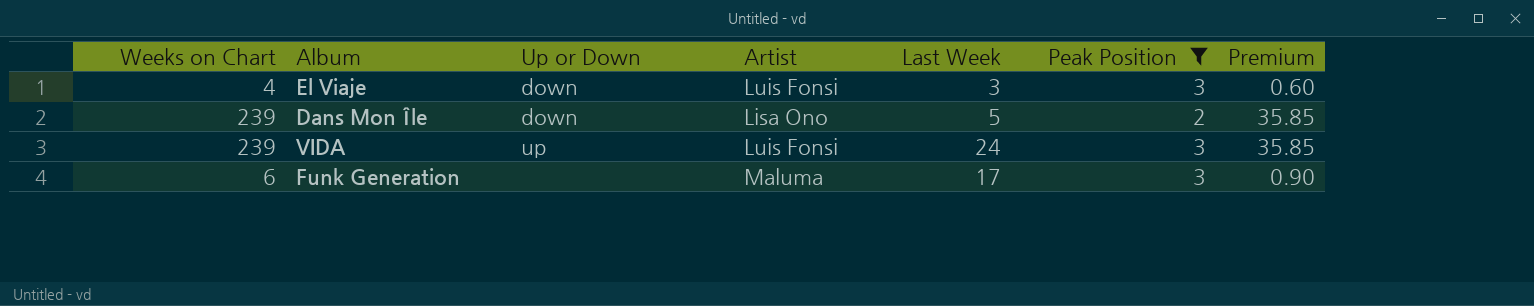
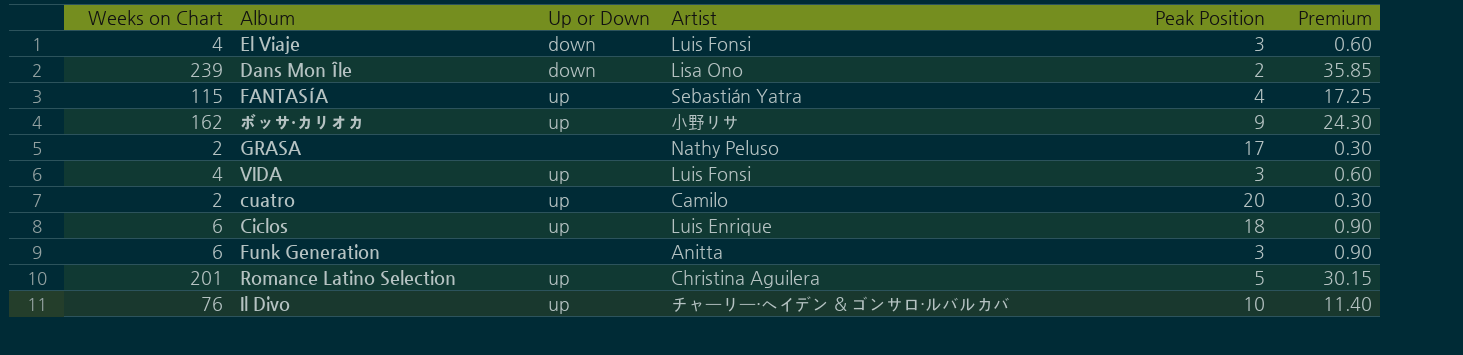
filter: Peak Position <= 3 -> none
column Last Week | position: 5 -> none
VIDA | Weeks on Chart: 239 -> 4
VIDA | Premium: 35.85 -> 0.60
Funk Generation | Artist: Maluma -> Anitta

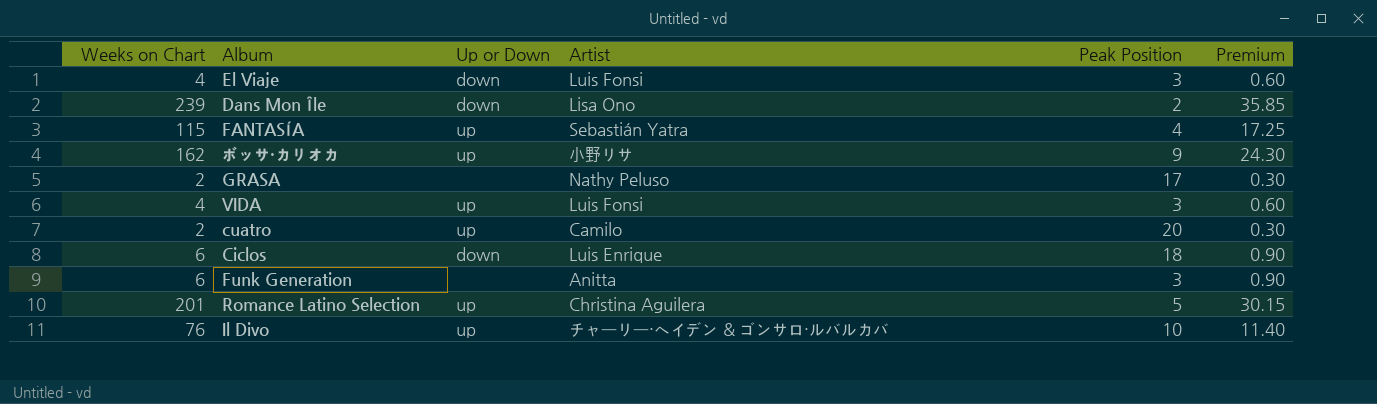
Ciclos | Up or Down: up -> down

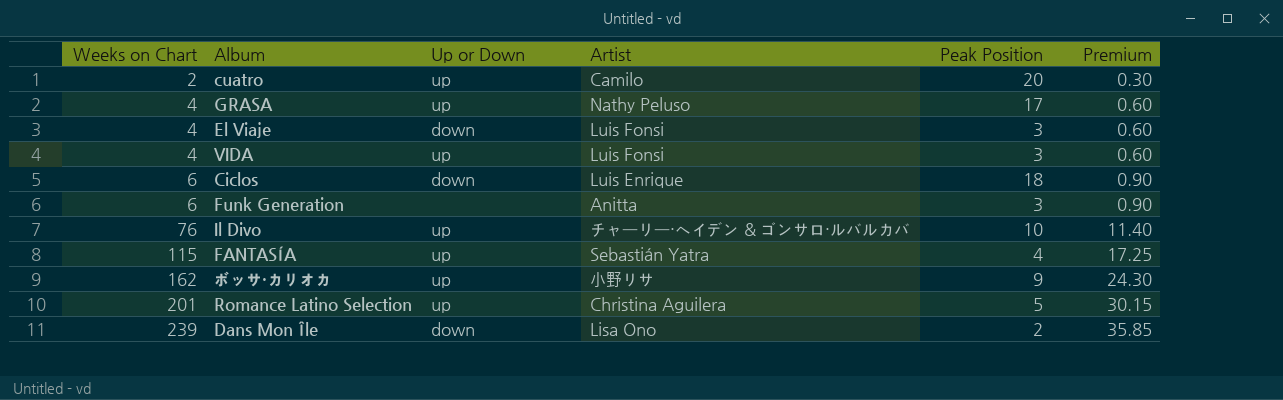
row order: none -> Weeks on Chart ascending
GRASA | Weeks on Chart: 2 -> 4
GRASA | Up or Down: none -> up
GRASA | Premium: 0.30 -> 0.60

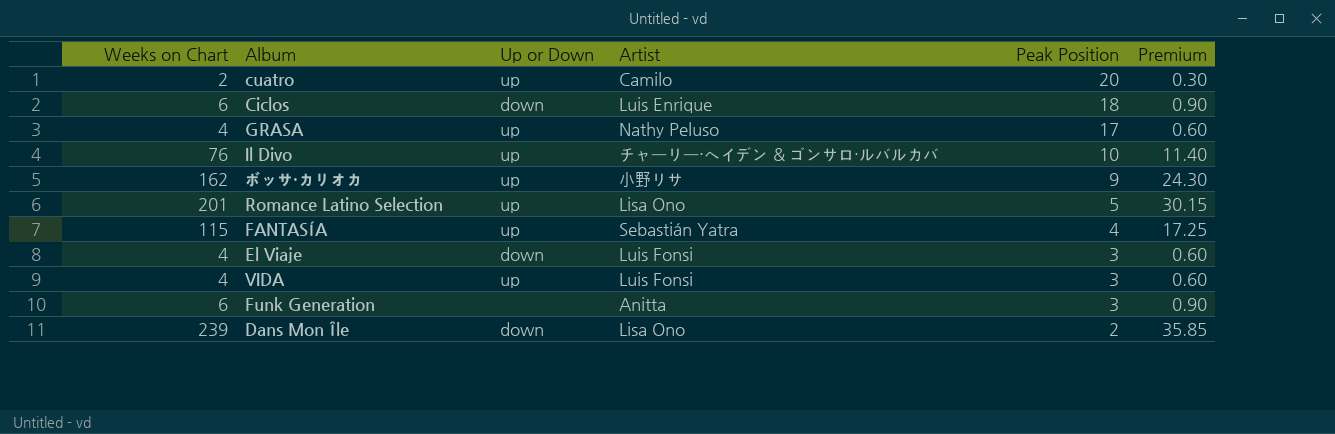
row order: Weeks on Chart ascending -> Peak Position descending
Romance Latino Selection | Artist: Christina Aguilera -> Lisa Ono

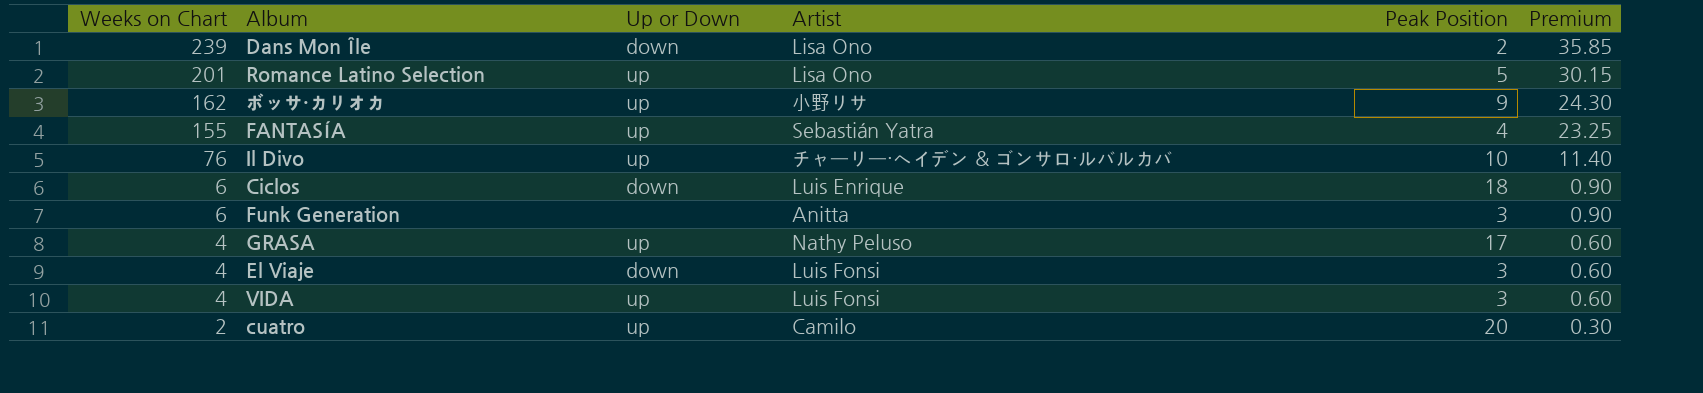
row order: Peak Position descending -> Weeks on Chart descending
FANTASÍA | Weeks on Chart: 115 -> 155
FANTASÍA | Premium: 17.25 -> 23.25

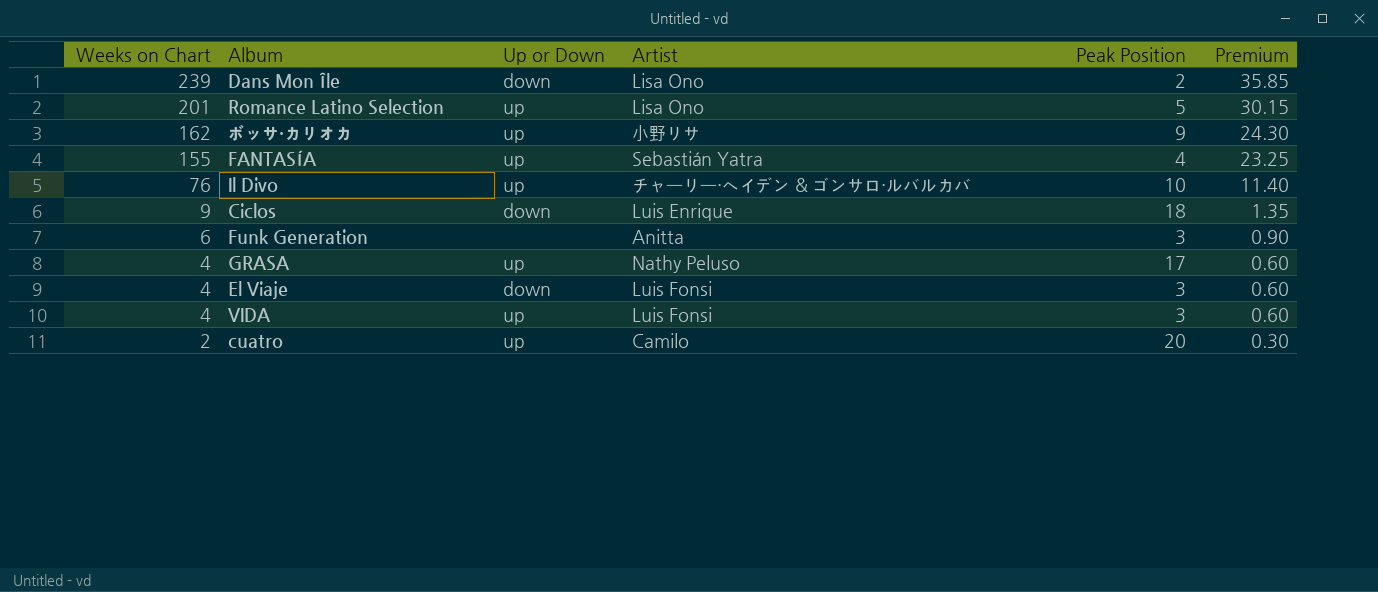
Ciclos | Weeks on Chart: 6 -> 9
Ciclos | Premium: 0.90 -> 1.35

